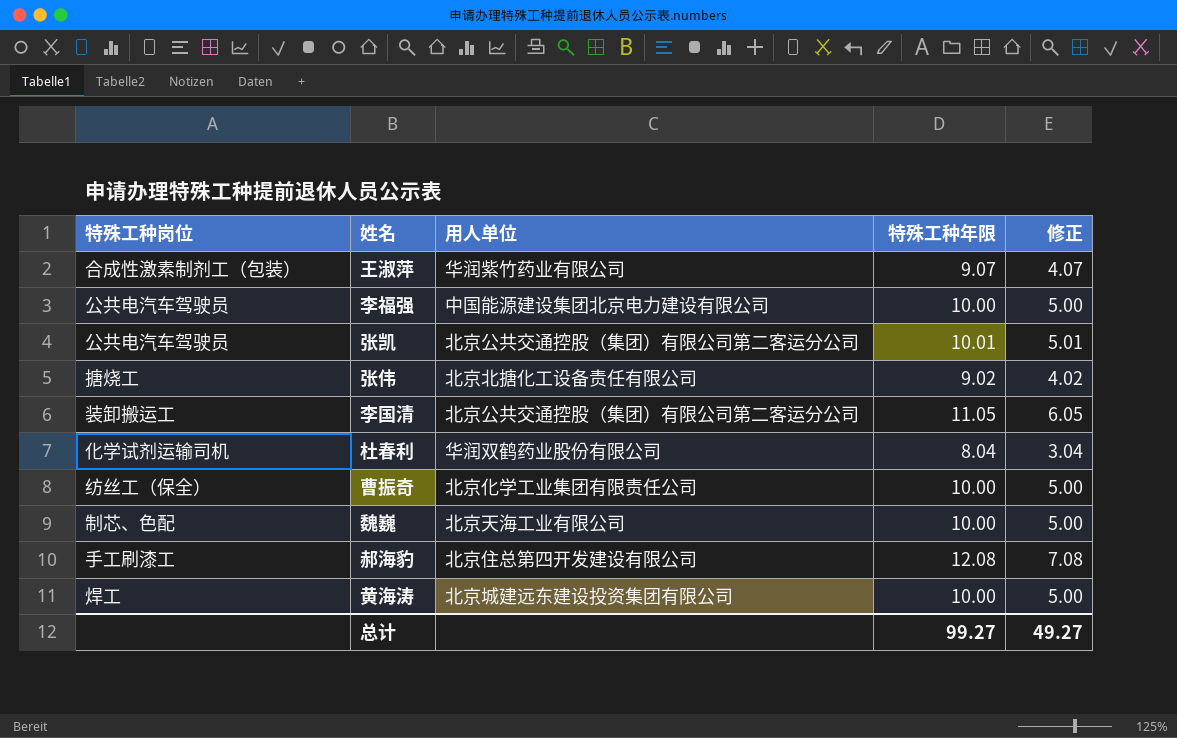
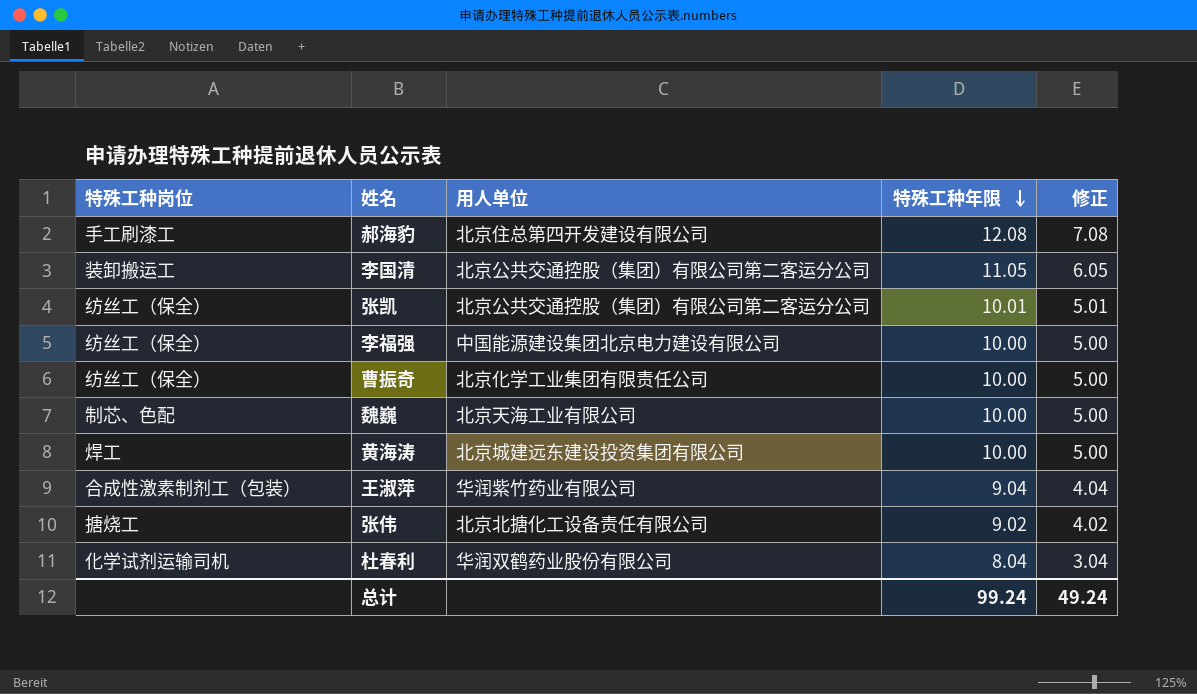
row order: none -> 特殊工种年限 descending
张凯 | 特殊工种岗位: 公共电汽车驾驶员 -> 纺丝工（保全）
李福强 | 特殊工种岗位: 公共电汽车驾驶员 -> 纺丝工（保全）
王淑萍 | 特殊工种年限: 9.07 -> 9.04
王淑萍 | 修正: 4.07 -> 4.04
总计 | 特殊工种年限: 99.27 -> 99.24
总计 | 修正: 49.27 -> 49.24

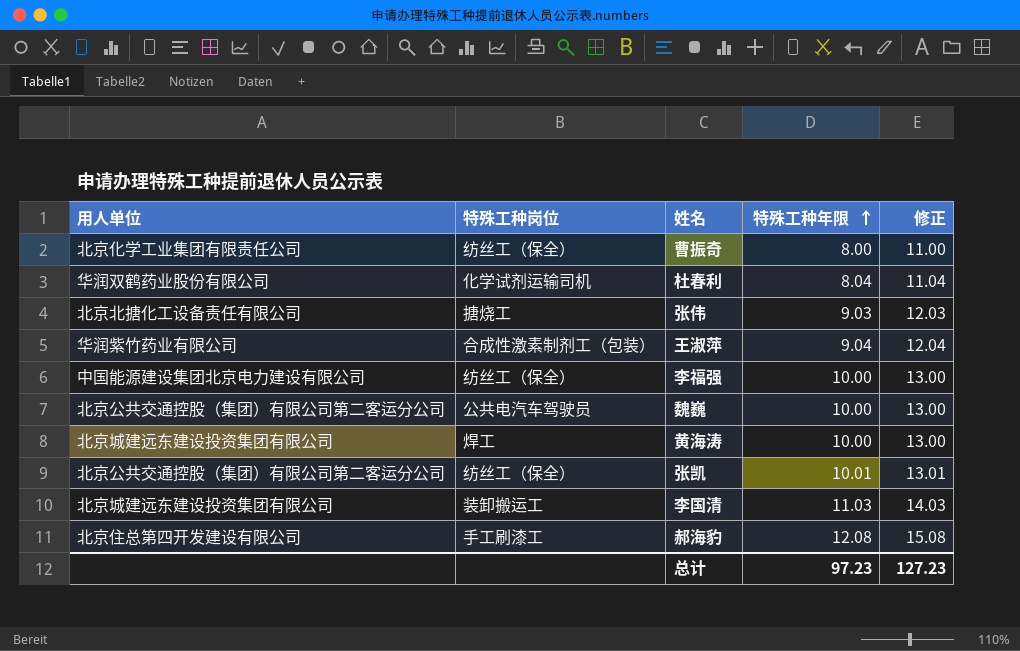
row order: 特殊工种年限 descending -> 特殊工种年限 ascending
column 用人单位 | position: 3 -> 1
column 修正 | formula: [特殊工种年限] - 5 -> [特殊工种年限] + 3
曹振奇 | 特殊工种年限: 10.00 -> 8.00
张伟 | 特殊工种年限: 9.02 -> 9.03
魏巍 | 用人单位: 北京天海工业有限公司 -> 北京公共交通控股（集团）有限公司第二客运分公司
魏巍 | 特殊工种岗位: 制芯、色配 -> 公共电汽车驾驶员
李国清 | 用人单位: 北京公共交通控股（集团）有限公司第二客运分公司 -> 北京城建远东建设投资集团有限公司
李国清 | 特殊工种年限: 11.05 -> 11.03
总计 | 特殊工种年限: 99.24 -> 97.23
总计 | 修正: 49.24 -> 127.23

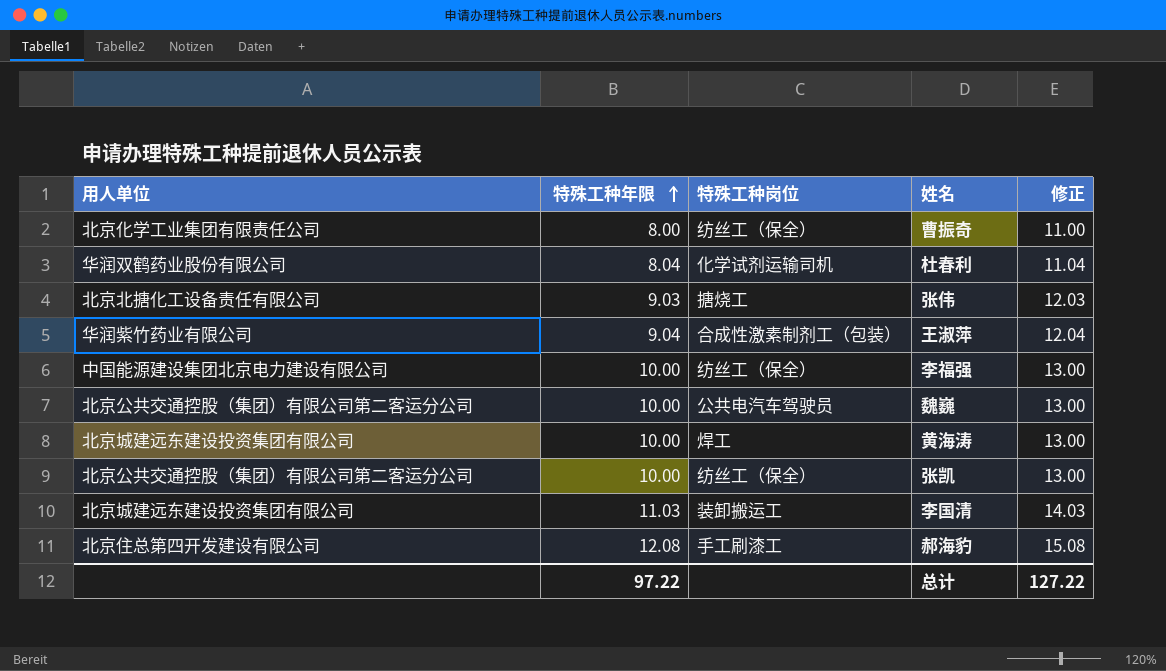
column 特殊工种年限 | position: 4 -> 2
张凯 | 特殊工种年限: 10.01 -> 10.00
张凯 | 修正: 13.01 -> 13.00
总计 | 特殊工种年限: 97.23 -> 97.22
总计 | 修正: 127.23 -> 127.22

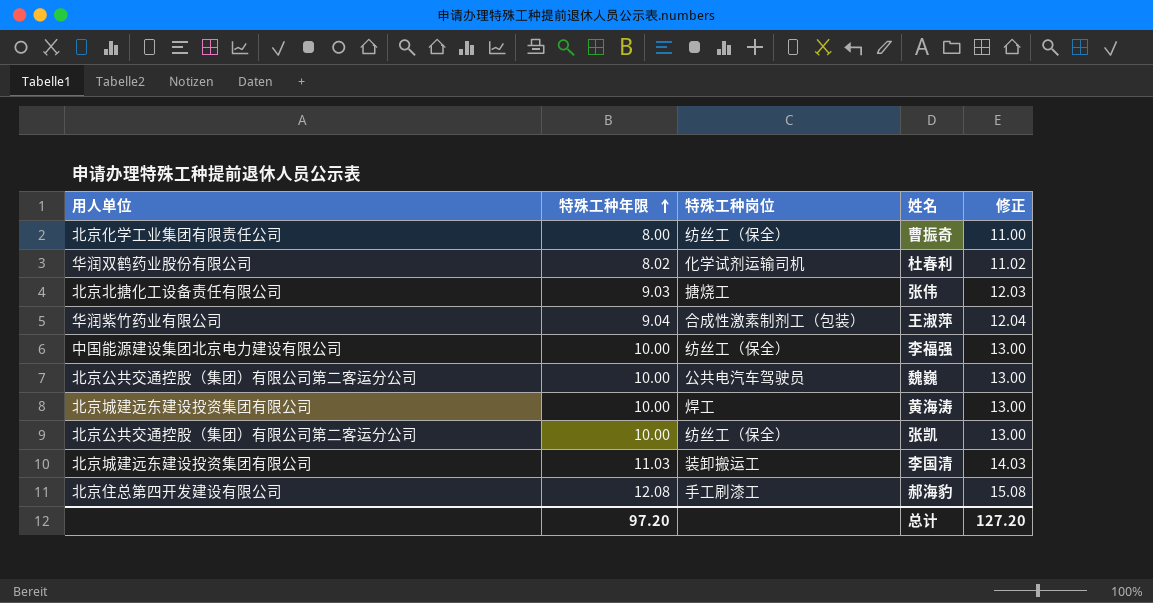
杜春利 | 特殊工种年限: 8.04 -> 8.02
杜春利 | 修正: 11.04 -> 11.02
总计 | 特殊工种年限: 97.22 -> 97.20
总计 | 修正: 127.22 -> 127.20

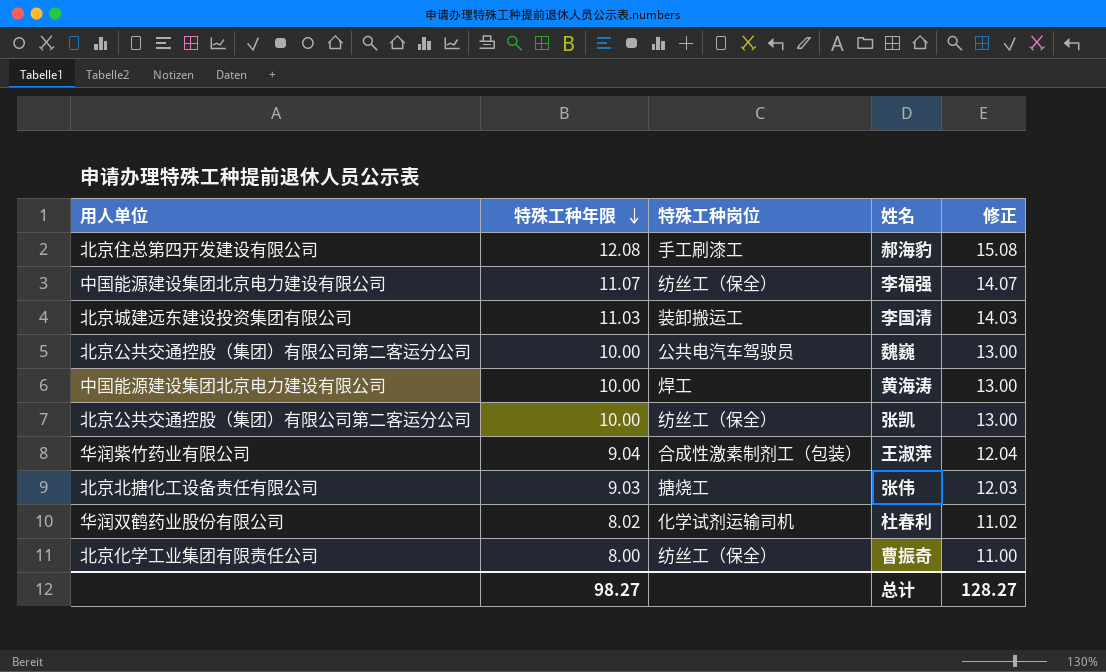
row order: 特殊工种年限 ascending -> 特殊工种年限 descending
李福强 | 特殊工种年限: 10.00 -> 11.07
李福强 | 修正: 13.00 -> 14.07
黄海涛 | 用人单位: 北京城建远东建设投资集团有限公司 -> 中国能源建设集团北京电力建设有限公司
总计 | 特殊工种年限: 97.20 -> 98.27
总计 | 修正: 127.20 -> 128.27

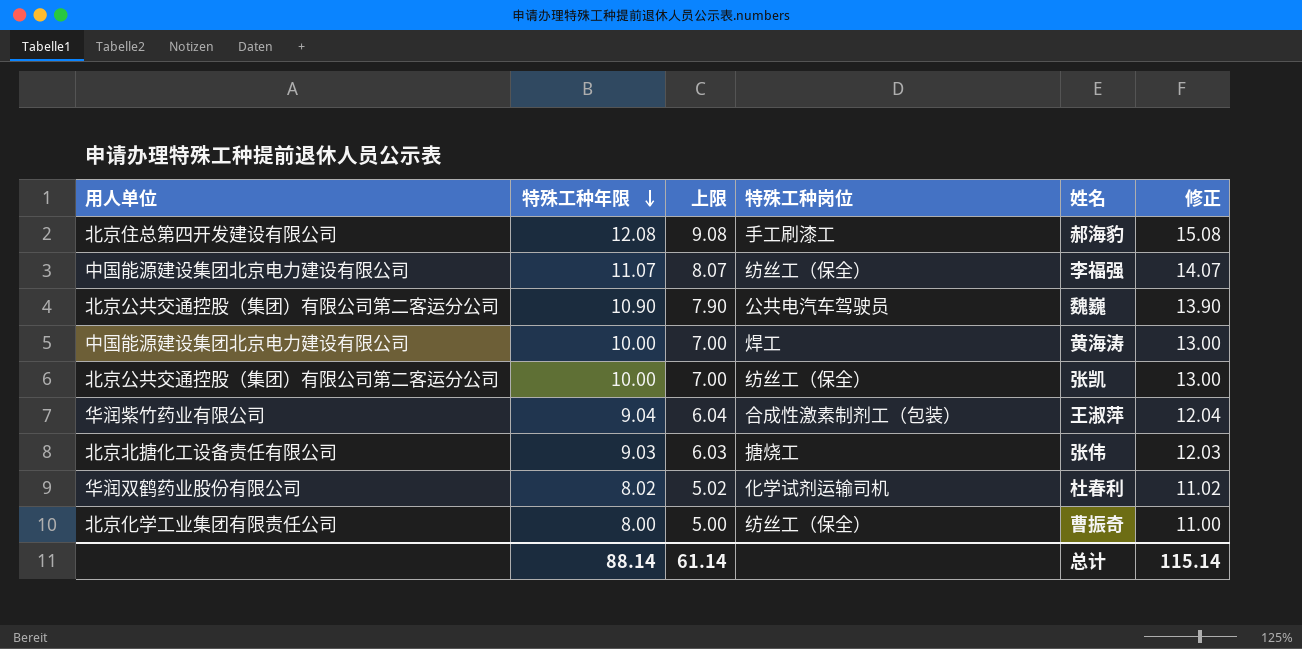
column 上限 | formula: none -> [特殊工种年限] - 3
row 李国清: 北京城建远东建设投资集团有限公司 | 11.03 | 装卸搬运工 | 14.03 -> none
魏巍 | 特殊工种年限: 10.00 -> 10.90
魏巍 | 修正: 13.00 -> 13.90
总计 | 特殊工种年限: 98.27 -> 88.14
总计 | 修正: 128.27 -> 115.14

